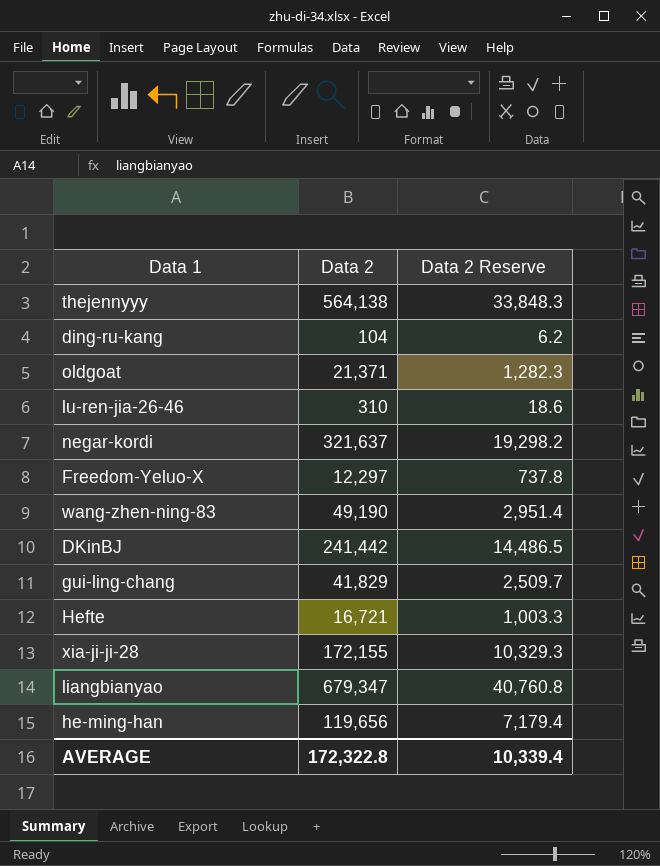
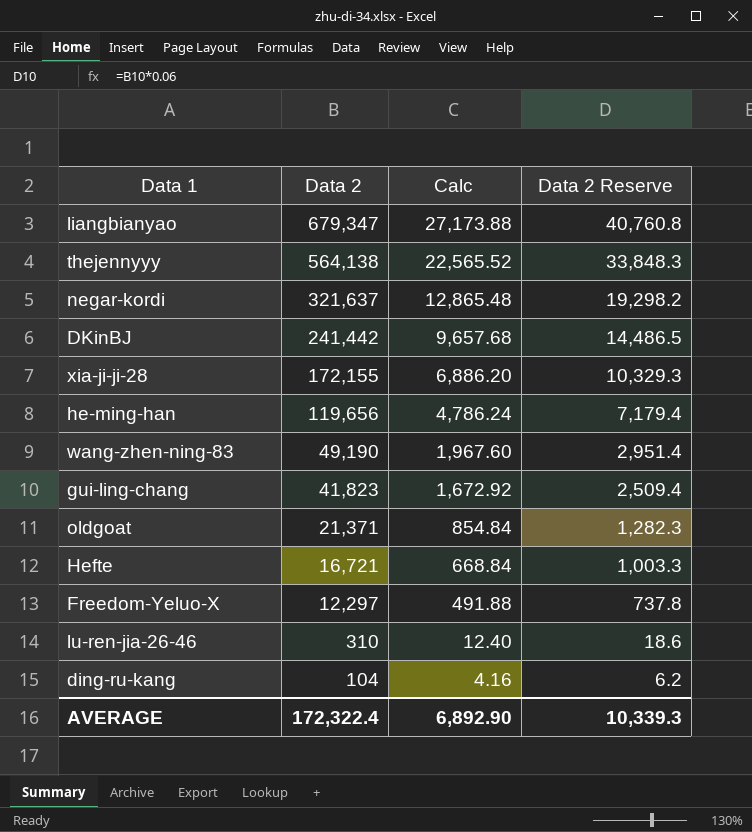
row order: none -> Data 2 descending
column Calc | formula: none -> [Data 2] * 0.04
gui-ling-chang | Data 2: 41,829 -> 41,823
gui-ling-chang | Data 2 Reserve: 2,509.7 -> 2,509.4
AVERAGE | Data 2: 172,322.8 -> 172,322.4
AVERAGE | Data 2 Reserve: 10,339.4 -> 10,339.3

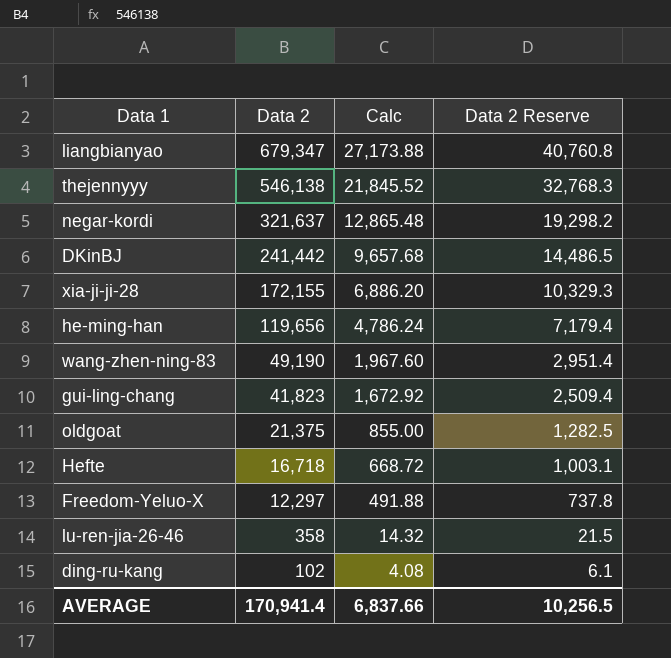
thejennyyy | Data 2: 564,138 -> 546,138
thejennyyy | Calc: 22,565.52 -> 21,845.52
thejennyyy | Data 2 Reserve: 33,848.3 -> 32,768.3
oldgoat | Data 2: 21,371 -> 21,375
oldgoat | Calc: 854.84 -> 855.00
oldgoat | Data 2 Reserve: 1,282.3 -> 1,282.5
Hefte | Data 2: 16,721 -> 16,718
Hefte | Calc: 668.84 -> 668.72
Hefte | Data 2 Reserve: 1,003.3 -> 1,003.1
lu-ren-jia-26-46 | Data 2: 310 -> 358
lu-ren-jia-26-46 | Calc: 12.40 -> 14.32
lu-ren-jia-26-46 | Data 2 Reserve: 18.6 -> 21.5
ding-ru-kang | Data 2: 104 -> 102
ding-ru-kang | Calc: 4.16 -> 4.08
ding-ru-kang | Data 2 Reserve: 6.2 -> 6.1
AVERAGE | Data 2: 172,322.4 -> 170,941.4
AVERAGE | Calc: 6,892.90 -> 6,837.66
AVERAGE | Data 2 Reserve: 10,339.3 -> 10,256.5

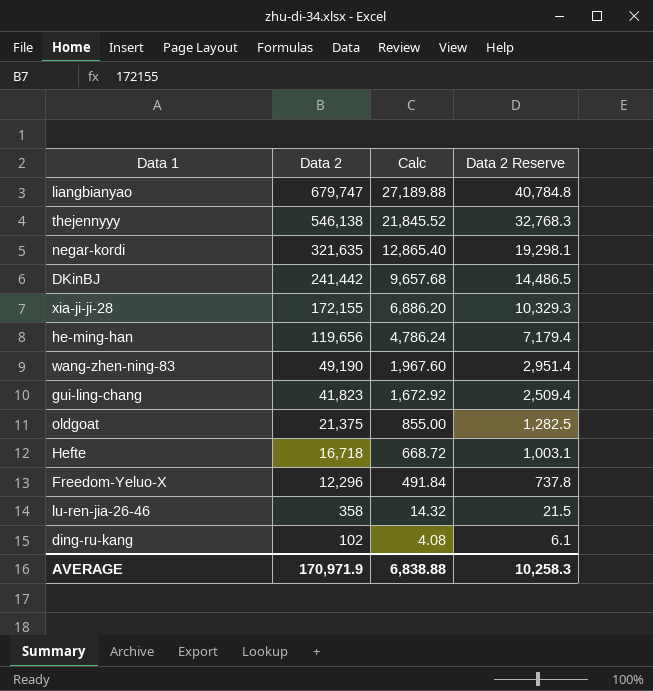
liangbianyao | Data 2: 679,347 -> 679,747
liangbianyao | Calc: 27,173.88 -> 27,189.88
liangbianyao | Data 2 Reserve: 40,760.8 -> 40,784.8
negar-kordi | Data 2: 321,637 -> 321,635
negar-kordi | Calc: 12,865.48 -> 12,865.40
negar-kordi | Data 2 Reserve: 19,298.2 -> 19,298.1
Freedom-Yeluo-X | Data 2: 12,297 -> 12,296
Freedom-Yeluo-X | Calc: 491.88 -> 491.84
AVERAGE | Data 2: 170,941.4 -> 170,971.9
AVERAGE | Calc: 6,837.66 -> 6,838.88
AVERAGE | Data 2 Reserve: 10,256.5 -> 10,258.3

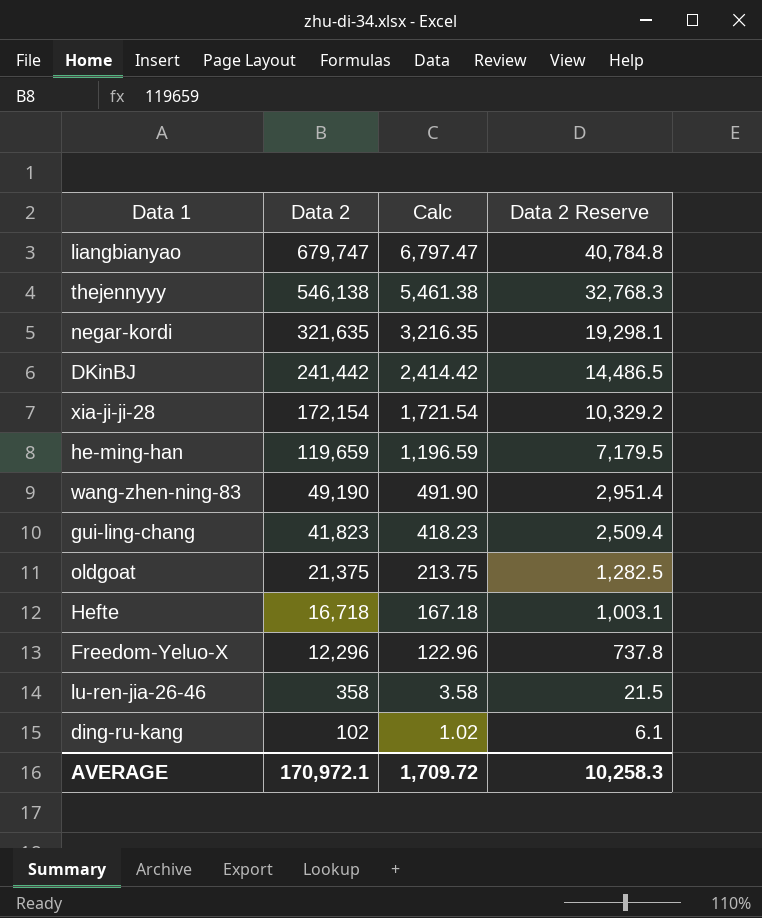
column Calc | formula: [Data 2] * 0.04 -> [Data 2] * 0.01
xia-ji-ji-28 | Data 2: 172,155 -> 172,154
xia-ji-ji-28 | Data 2 Reserve: 10,329.3 -> 10,329.2
he-ming-han | Data 2: 119,656 -> 119,659
he-ming-han | Data 2 Reserve: 7,179.4 -> 7,179.5
AVERAGE | Data 2: 170,971.9 -> 170,972.1
AVERAGE | Calc: 6,838.88 -> 1,709.72

